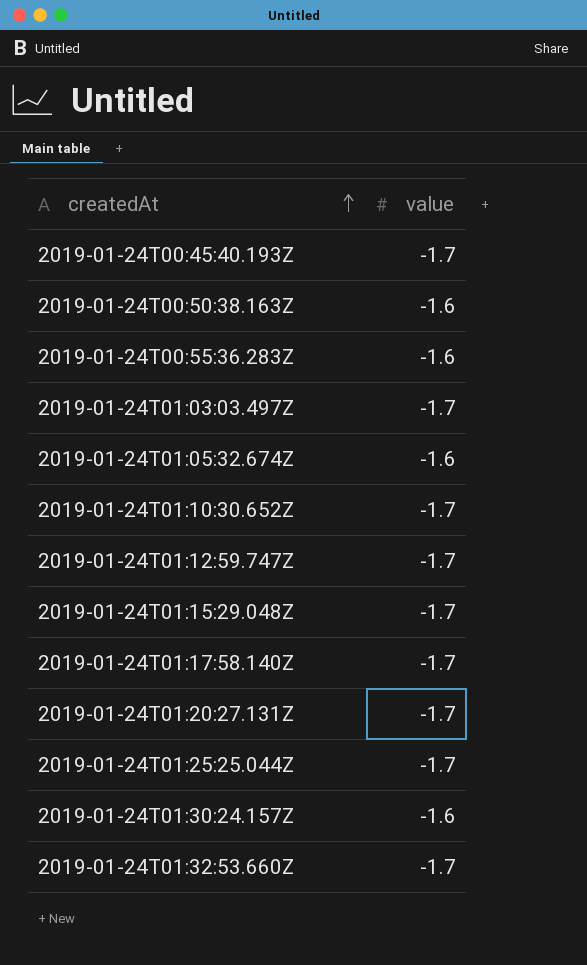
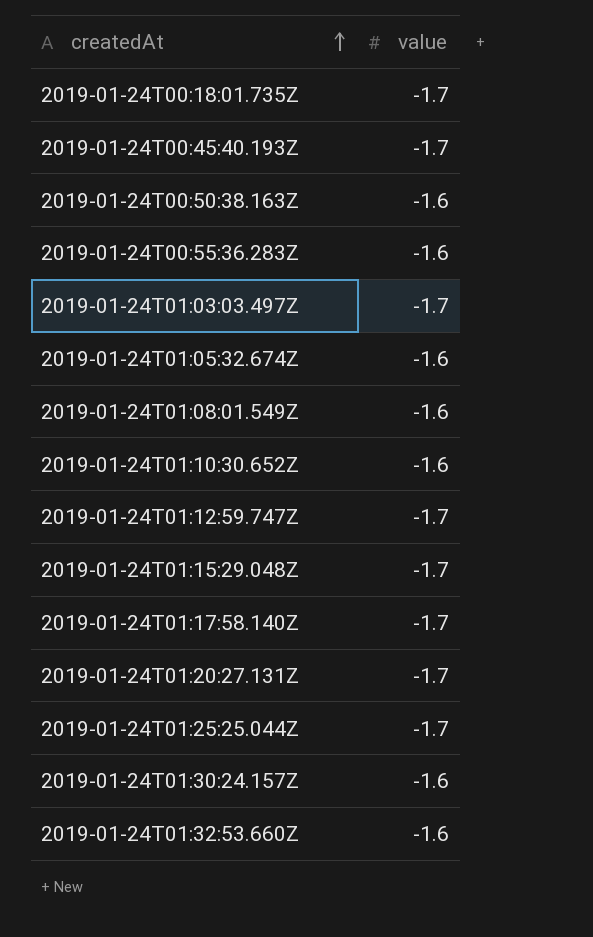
row 2019-01-24T00:18:01.735Z: none -> -1.7
row 2019-01-24T01:08:01.549Z: none -> -1.6
2019-01-24T01:10:30.652Z | value: -1.7 -> -1.6
2019-01-24T01:32:53.660Z | value: -1.7 -> -1.6

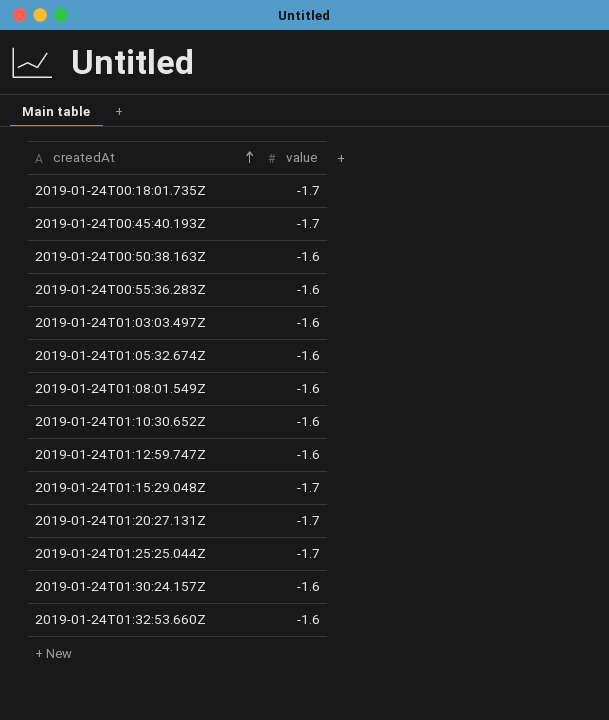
row 2019-01-24T01:17:58.140Z: -1.7 -> none
2019-01-24T01:03:03.497Z | value: -1.7 -> -1.6
2019-01-24T01:12:59.747Z | value: -1.7 -> -1.6

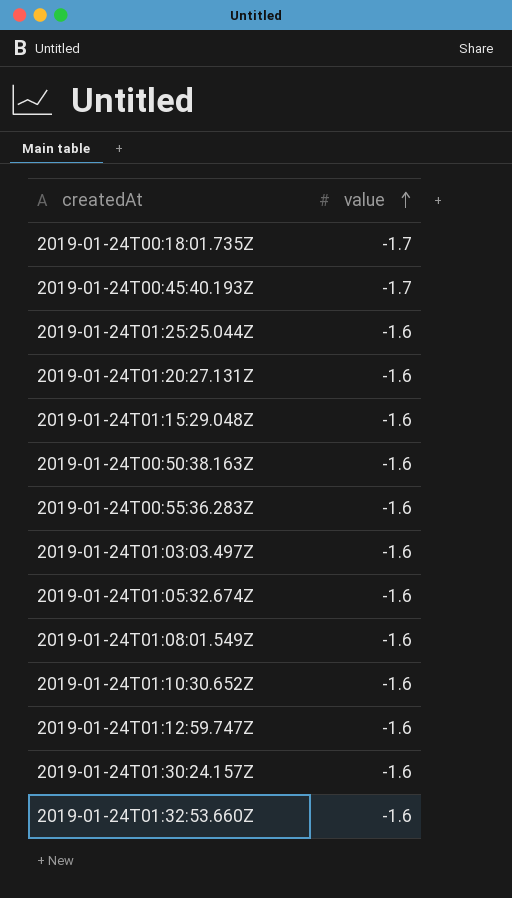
row order: createdAt ascending -> value ascending
2019-01-24T01:25:25.044Z | value: -1.7 -> -1.6
2019-01-24T01:20:27.131Z | value: -1.7 -> -1.6
2019-01-24T01:15:29.048Z | value: -1.7 -> -1.6

